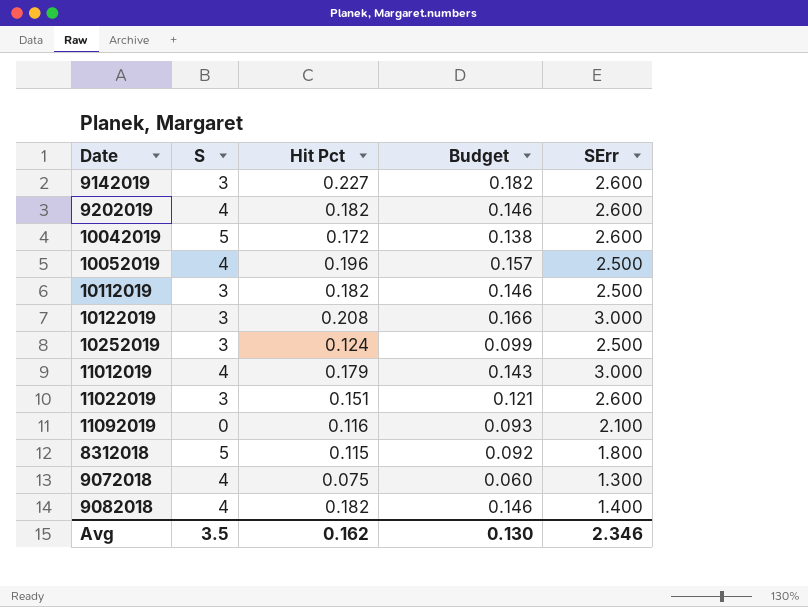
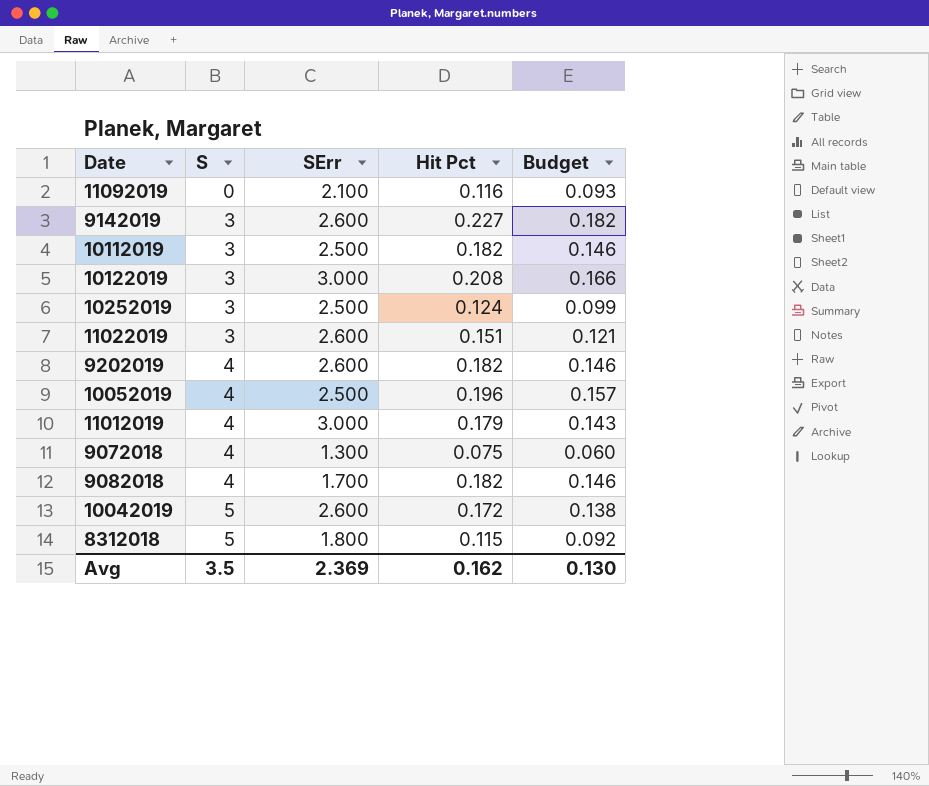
row order: none -> S ascending
column SErr | position: 5 -> 3
9082018 | SErr: 1.400 -> 1.700
Avg | SErr: 2.346 -> 2.369

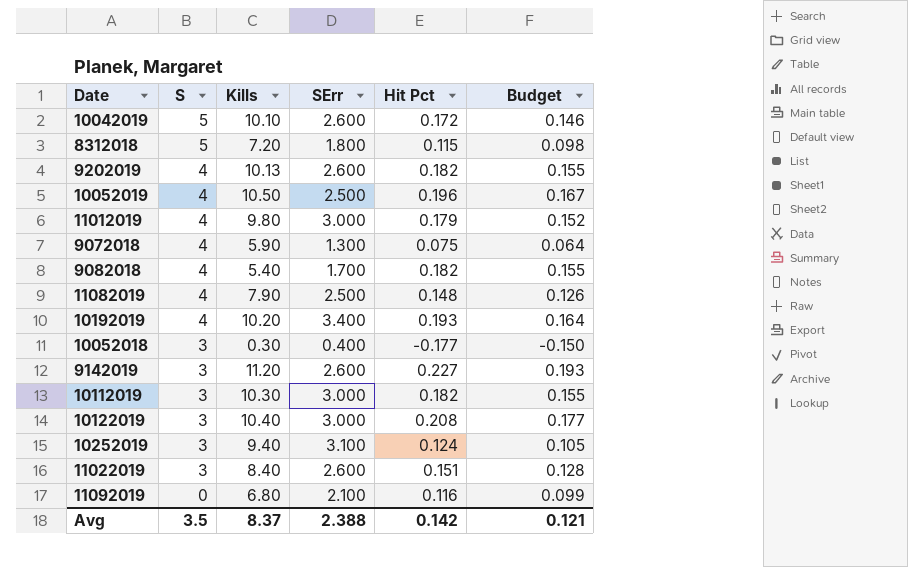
row order: S ascending -> S descending
column Kills | position: none -> 3
column Budget | formula: [Hit Pct] * 0.8 -> [Hit Pct] * 0.85
row 11082019: none -> 4 | 7.90 | 2.500 | 0.148 | 0.126
row 10192019: none -> 4 | 10.20 | 3.400 | 0.193 | 0.164
row 10052018: none -> 3 | 0.30 | 0.400 | -0.177 | -0.150
10112019 | SErr: 2.500 -> 3.000
10252019 | SErr: 2.500 -> 3.100
Avg | SErr: 2.369 -> 2.388
Avg | Hit Pct: 0.162 -> 0.142
Avg | Budget: 0.130 -> 0.121

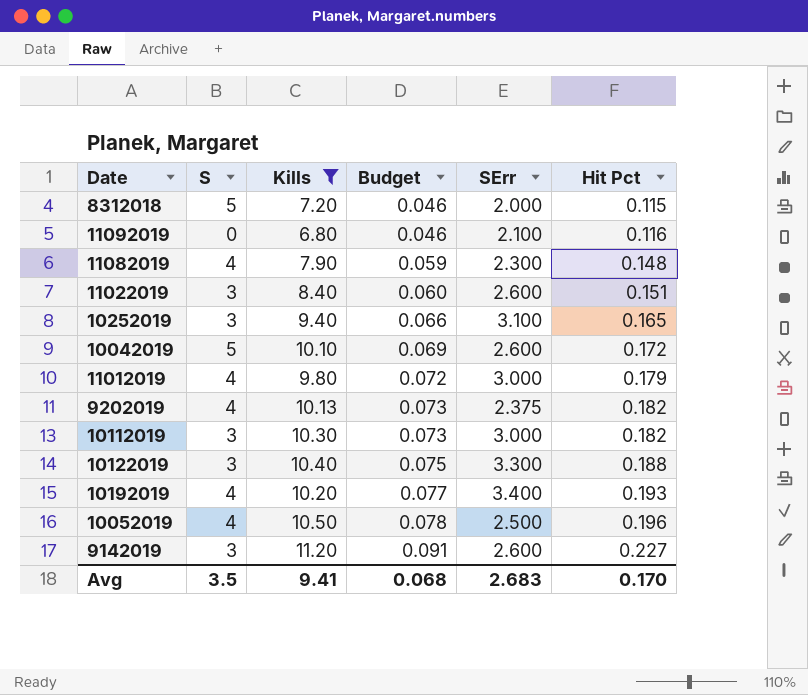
filter: none -> Kills >= 6.80
row order: S descending -> Budget ascending
column Budget | formula: [Hit Pct] * 0.85 -> [Hit Pct] * 0.4
column Budget | position: 6 -> 4
8312018 | SErr: 1.800 -> 2.000
11082019 | SErr: 2.500 -> 2.300
10252019 | Hit Pct: 0.124 -> 0.165
9202019 | SErr: 2.600 -> 2.375
10122019 | SErr: 3.000 -> 3.300
10122019 | Hit Pct: 0.208 -> 0.188
Avg | Kills: 8.37 -> 9.41
Avg | Budget: 0.121 -> 0.068
Avg | SErr: 2.388 -> 2.683
Avg | Hit Pct: 0.142 -> 0.170

